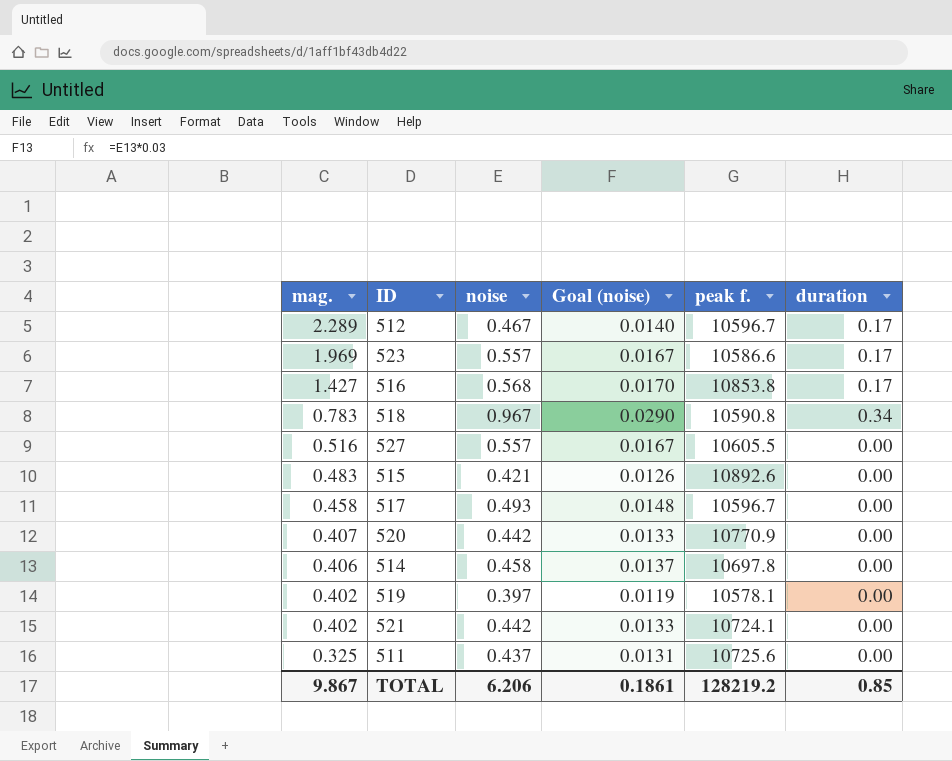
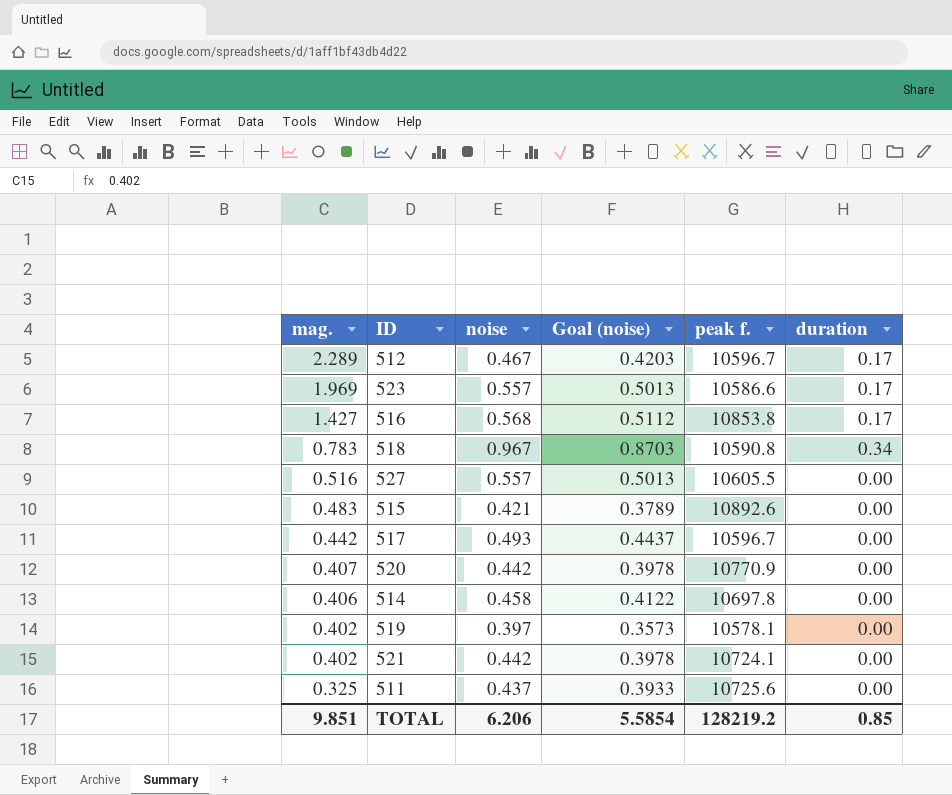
column Goal (noise) | formula: [noise] * 0.03 -> [noise] * 0.9
517 | mag.: 0.458 -> 0.442
TOTAL | mag.: 9.867 -> 9.851
TOTAL | Goal (noise): 0.1861 -> 5.5854

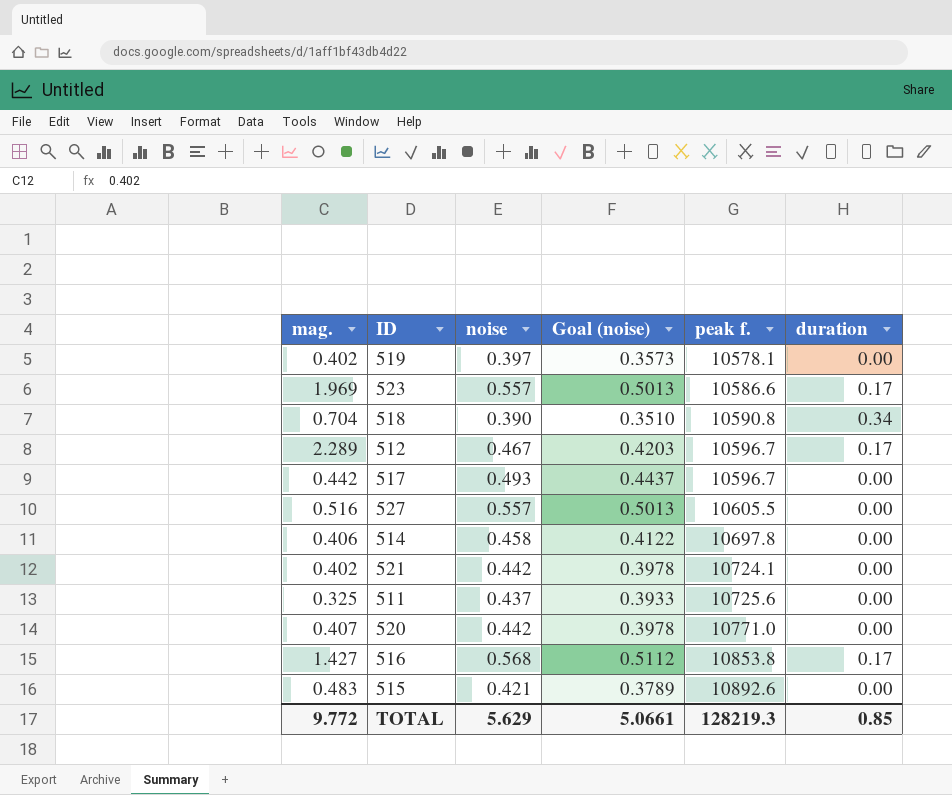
row order: mag. descending -> peak f. ascending
518 | mag.: 0.783 -> 0.704
518 | noise: 0.967 -> 0.390
518 | Goal (noise): 0.8703 -> 0.3510
520 | peak f.: 10770.9 -> 10771.0
TOTAL | mag.: 9.851 -> 9.772
TOTAL | noise: 6.206 -> 5.629
TOTAL | Goal (noise): 5.5854 -> 5.0661
TOTAL | peak f.: 128219.2 -> 128219.3

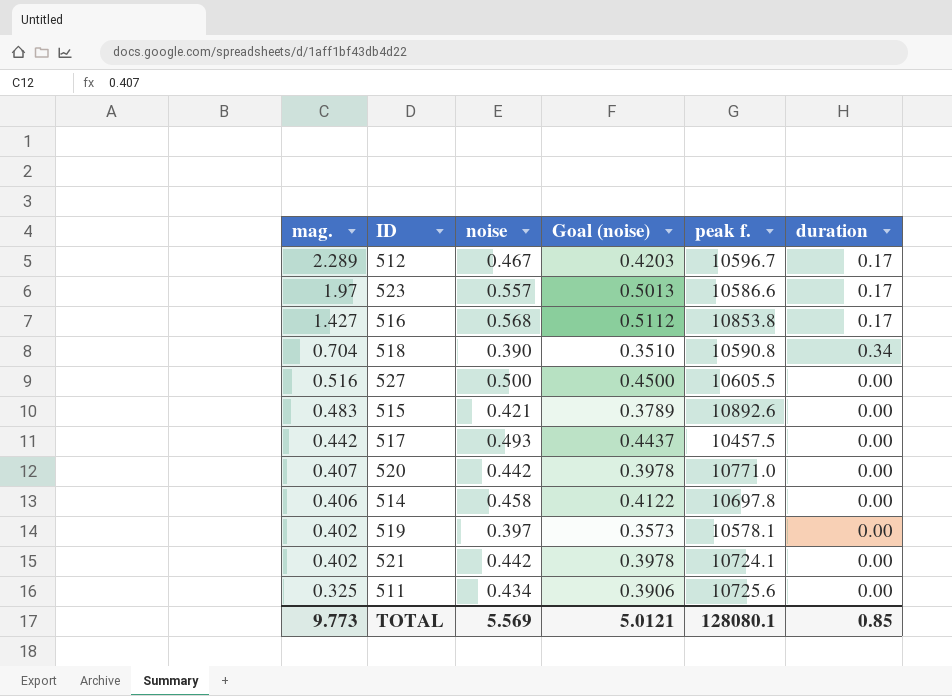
row order: peak f. ascending -> mag. descending
523 | mag.: 1.969 -> 1.97
527 | noise: 0.557 -> 0.500
527 | Goal (noise): 0.5013 -> 0.4500
517 | peak f.: 10596.7 -> 10457.5
511 | noise: 0.437 -> 0.434
511 | Goal (noise): 0.3933 -> 0.3906
TOTAL | mag.: 9.772 -> 9.773
TOTAL | noise: 5.629 -> 5.569
TOTAL | Goal (noise): 5.0661 -> 5.0121
TOTAL | peak f.: 128219.3 -> 128080.1

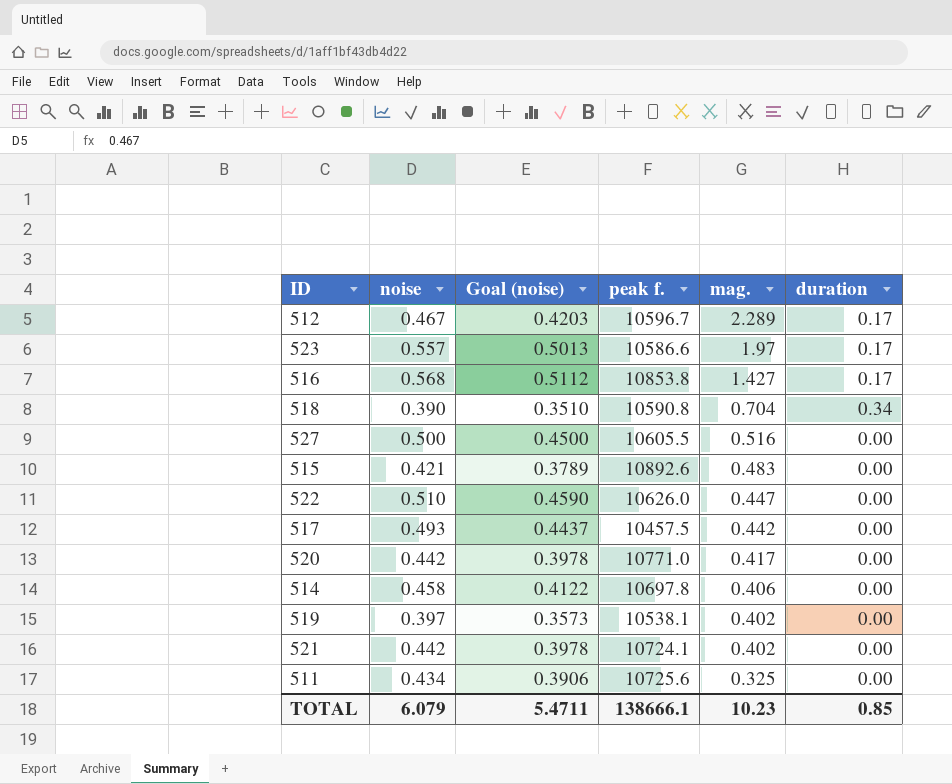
column mag. | position: 1 -> 5
row 522: none -> 0.510 | 0.4590 | 10626.0 | 0.447 | 0.00
520 | mag.: 0.407 -> 0.417
519 | peak f.: 10578.1 -> 10538.1
TOTAL | noise: 5.569 -> 6.079
TOTAL | Goal (noise): 5.0121 -> 5.4711
TOTAL | peak f.: 128080.1 -> 138666.1
TOTAL | mag.: 9.773 -> 10.23

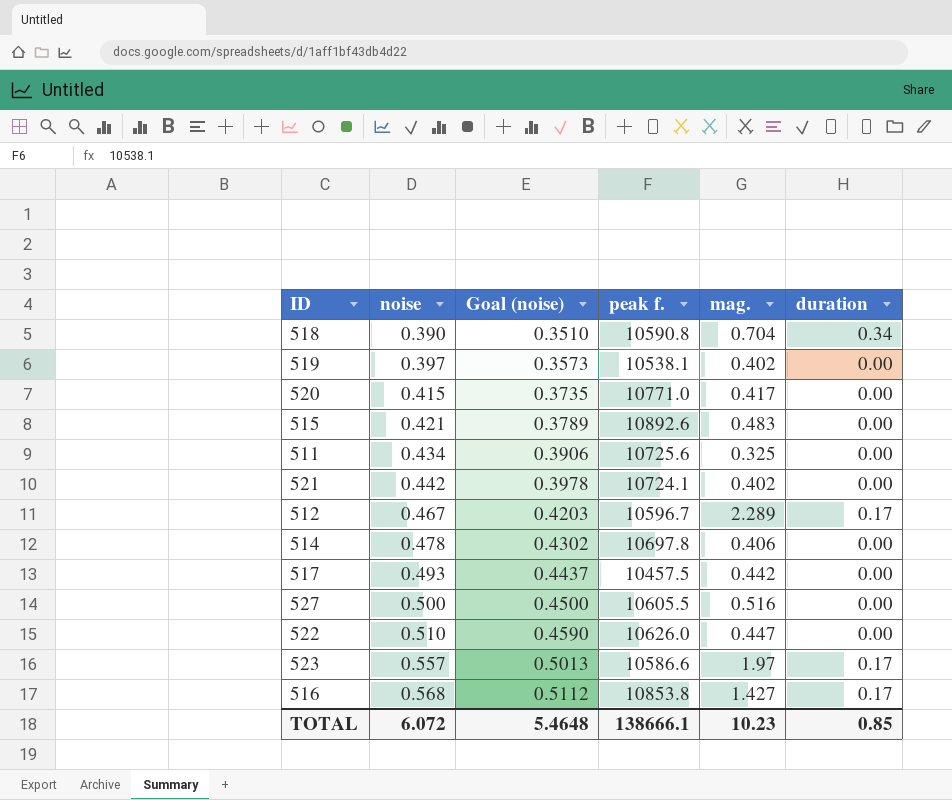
row order: mag. descending -> noise ascending
520 | noise: 0.442 -> 0.415
520 | Goal (noise): 0.3978 -> 0.3735
514 | noise: 0.458 -> 0.478
514 | Goal (noise): 0.4122 -> 0.4302
TOTAL | noise: 6.079 -> 6.072
TOTAL | Goal (noise): 5.4711 -> 5.4648

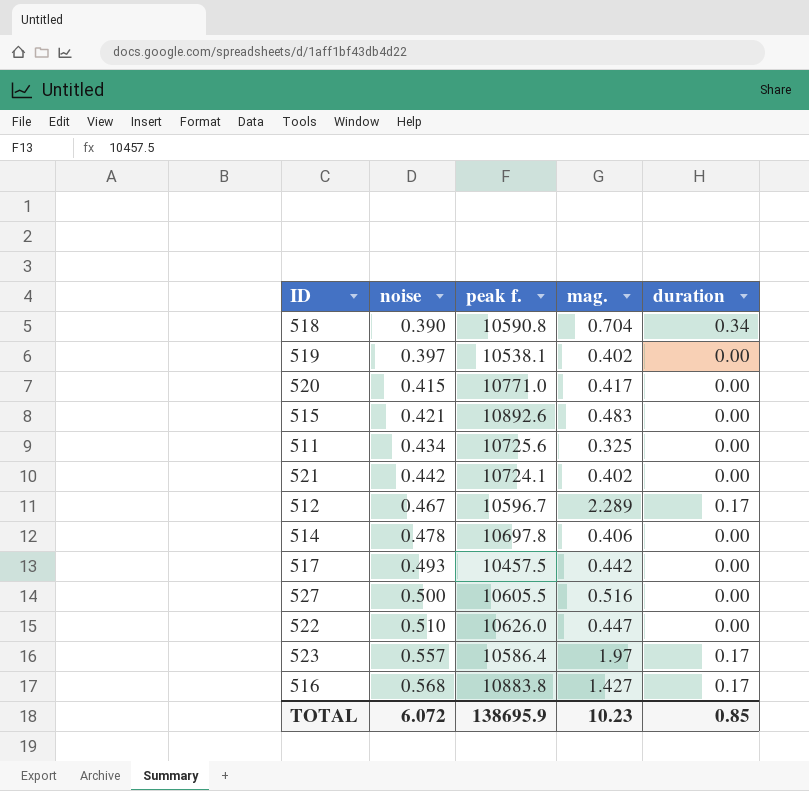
column Goal (noise) | formula: [noise] * 0.9 -> none
523 | peak f.: 10586.6 -> 10586.4
516 | peak f.: 10853.8 -> 10883.8
TOTAL | peak f.: 138666.1 -> 138695.9

